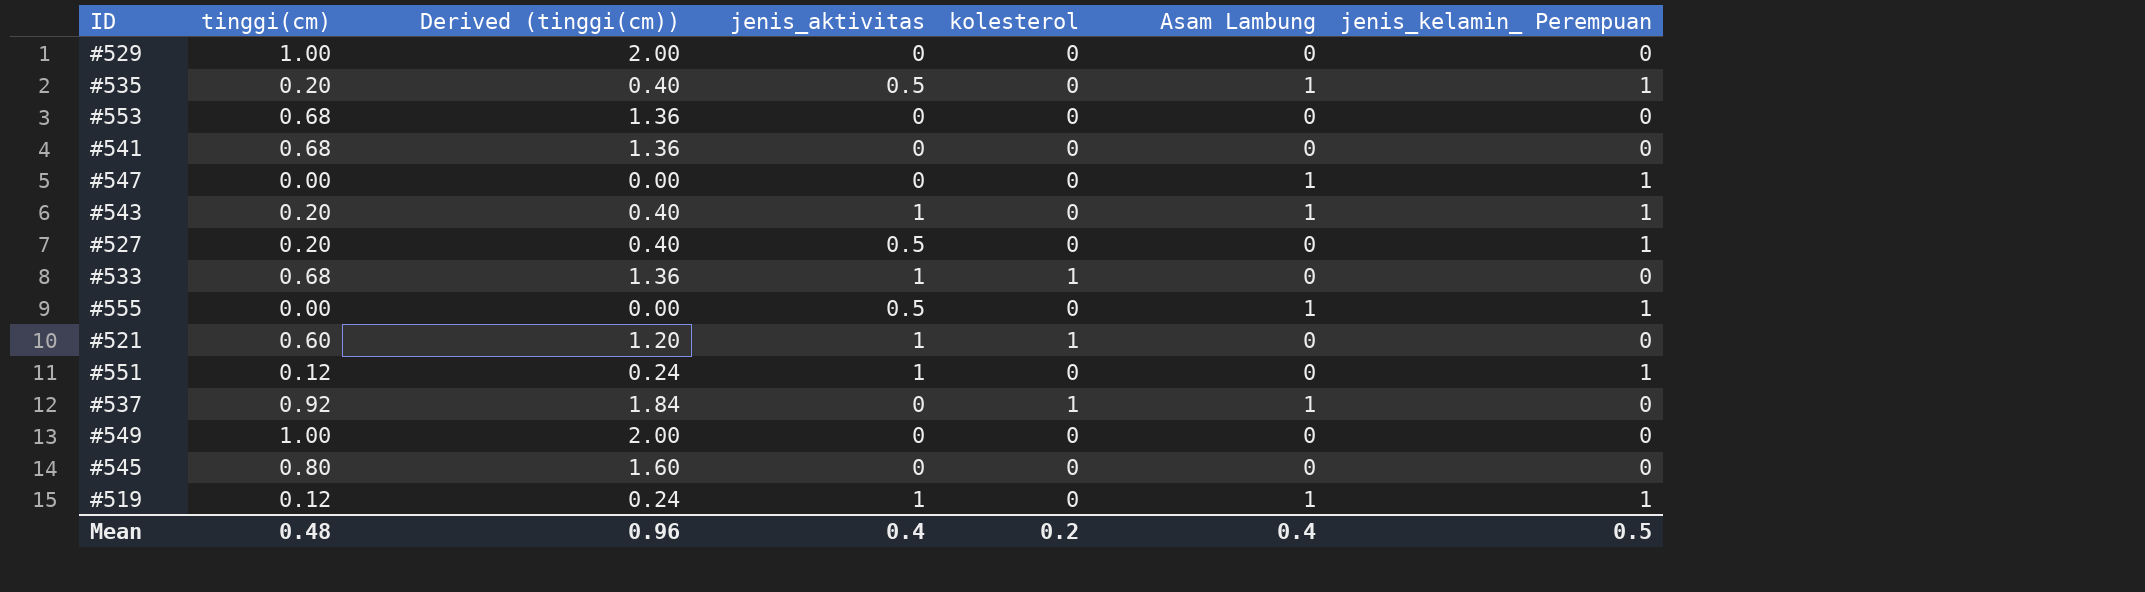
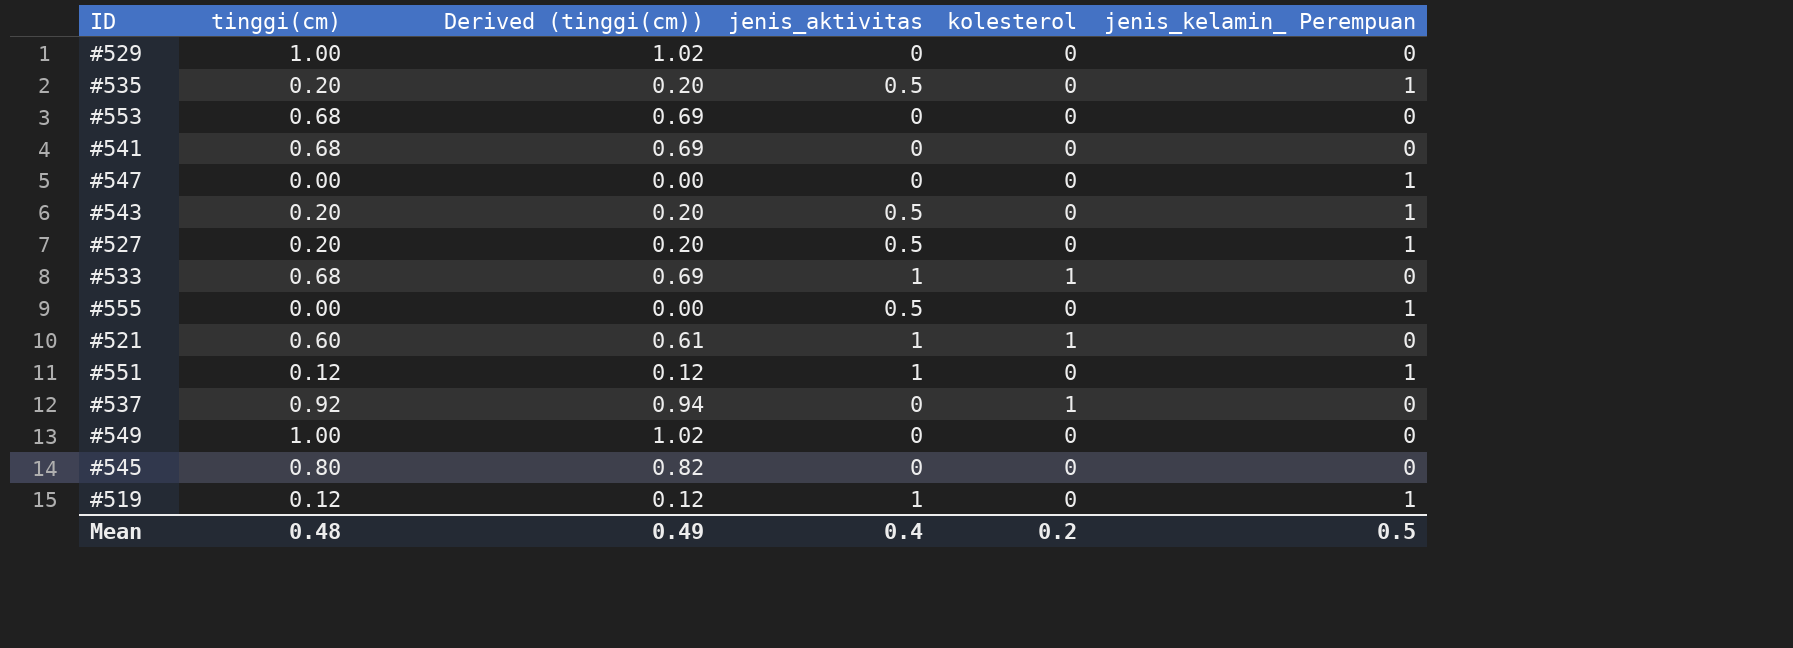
column Asam Lambung | position: 6 -> none
column Derived (tinggi(cm)) | formula: [tinggi(cm)] * 2 -> [tinggi(cm)] * 1.02
#543 | jenis_aktivitas: 1 -> 0.5
Mean | Derived (tinggi(cm)): 0.96 -> 0.49

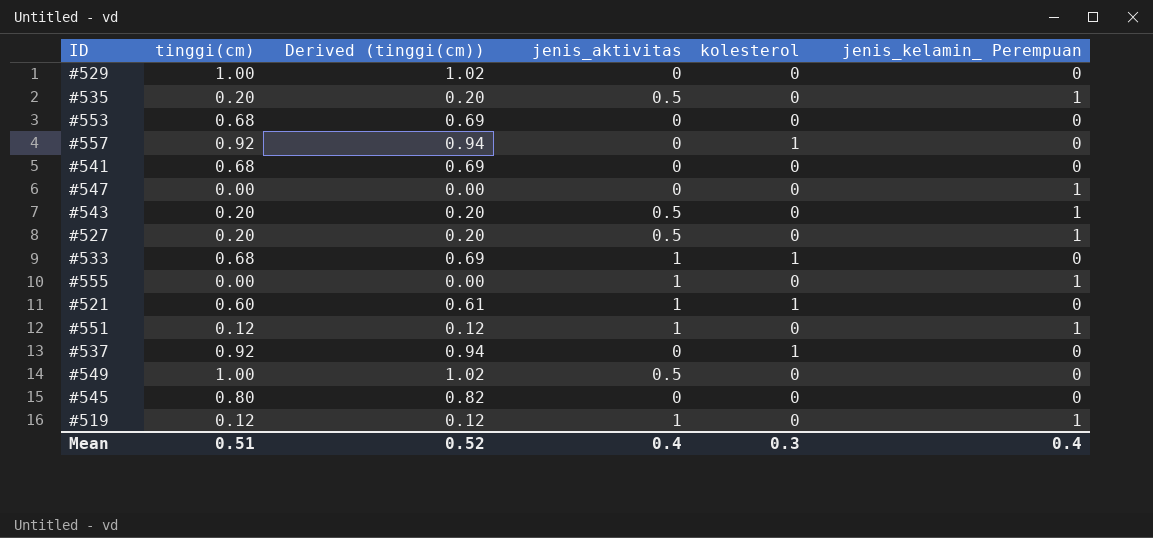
row #557: none -> 0.92 | 0.94 | 0 | 1 | 0
#555 | jenis_aktivitas: 0.5 -> 1
#549 | jenis_aktivitas: 0 -> 0.5
Mean | tinggi(cm): 0.48 -> 0.51
Mean | Derived (tinggi(cm)): 0.49 -> 0.52
Mean | kolesterol: 0.2 -> 0.3
Mean | jenis_kelamin_ Perempuan: 0.5 -> 0.4

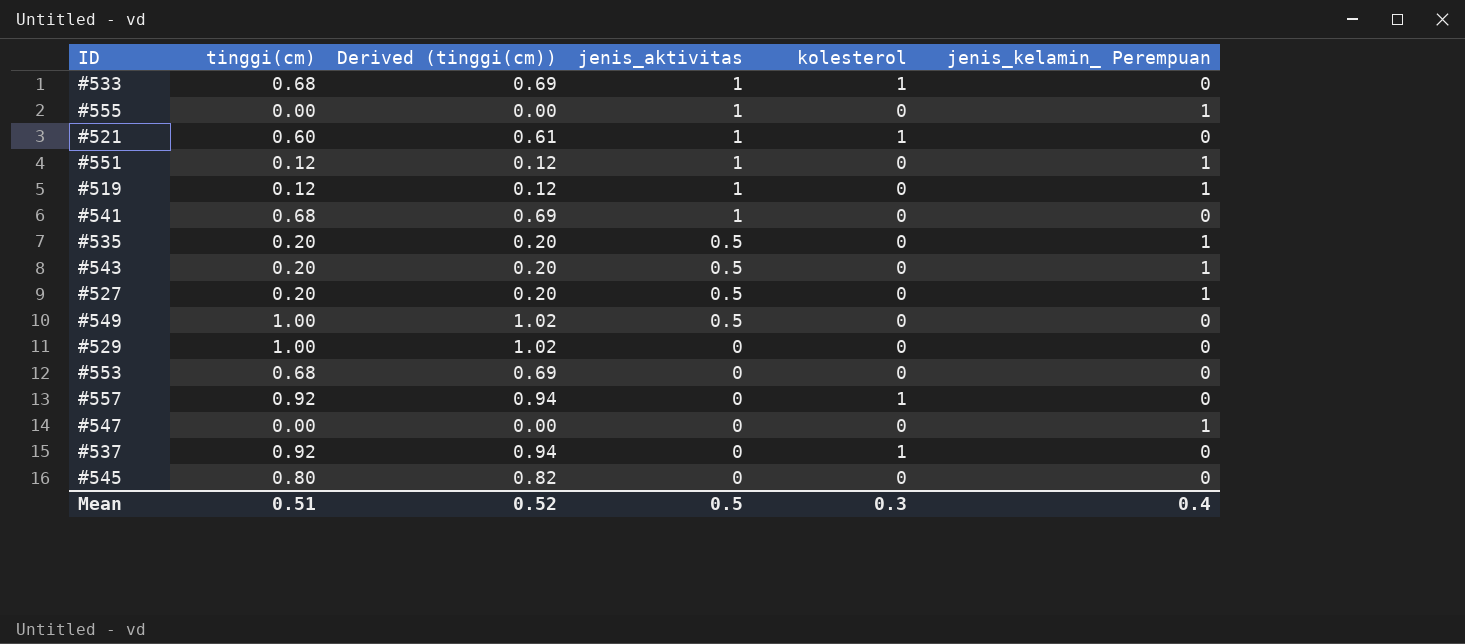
row order: none -> jenis_aktivitas descending
#541 | jenis_aktivitas: 0 -> 1
Mean | jenis_aktivitas: 0.4 -> 0.5

